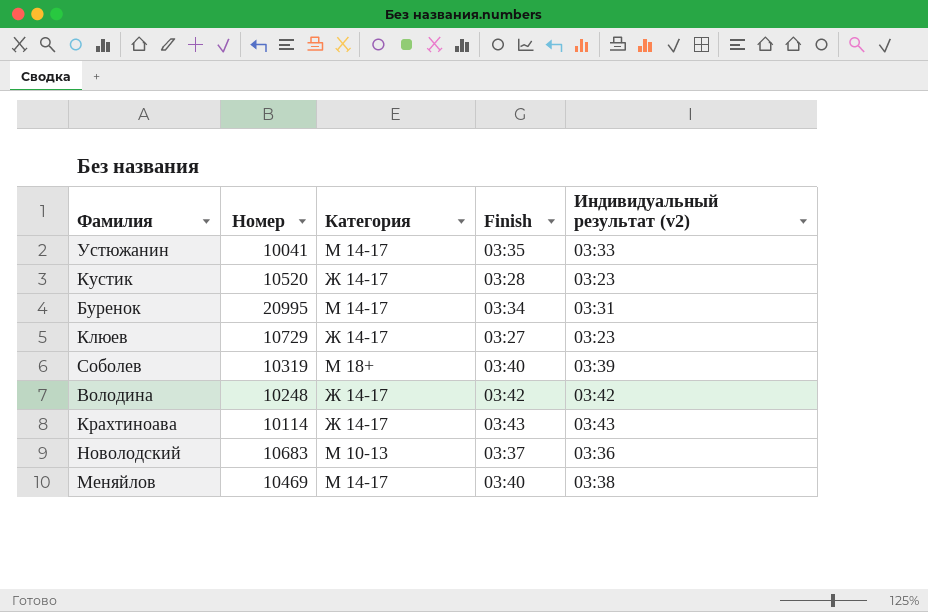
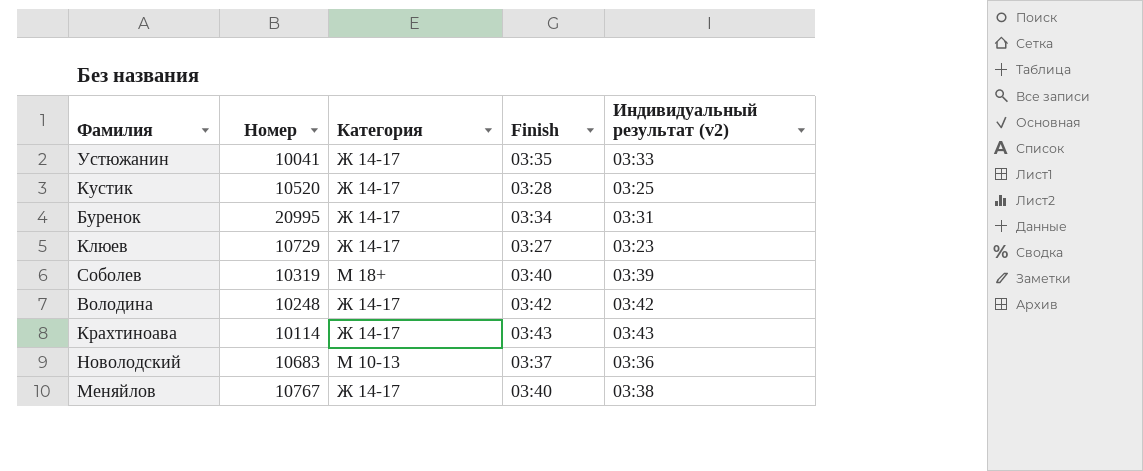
Устюжанин | Категория: М 14-17 -> Ж 14-17
Кустик | Индивидуальный результат (v2): 03:23 -> 03:25
Буренок | Категория: М 14-17 -> Ж 14-17
Меняйлов | Номер: 10469 -> 10767
Меняйлов | Категория: М 14-17 -> Ж 14-17

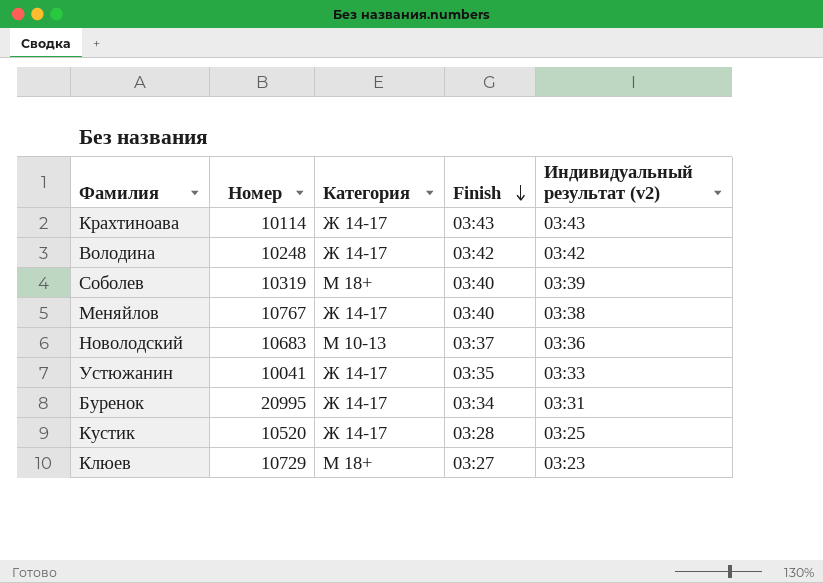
row order: none -> Finish descending
Клюев | Категория: Ж 14-17 -> М 18+

